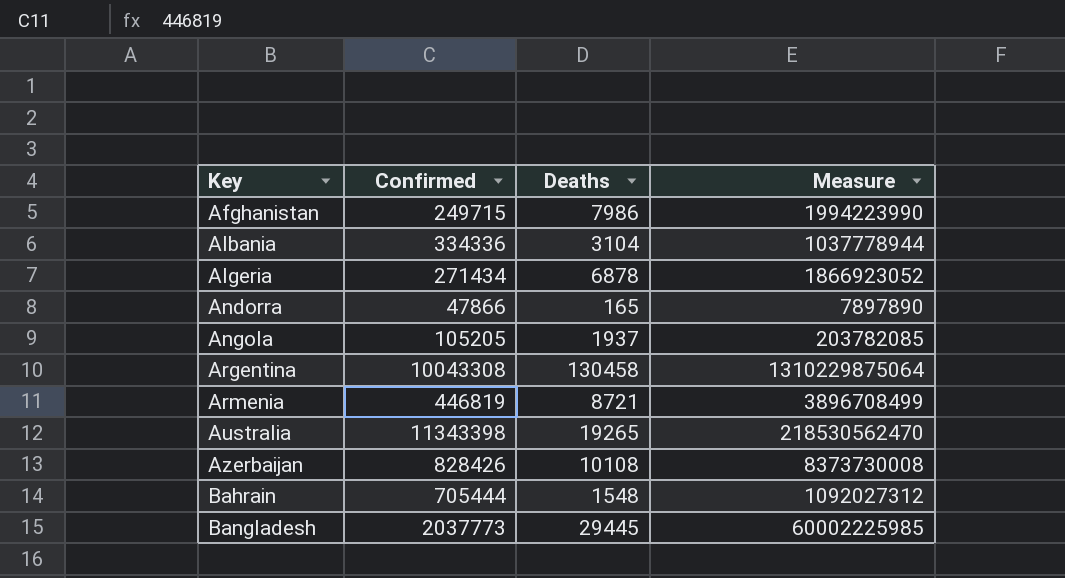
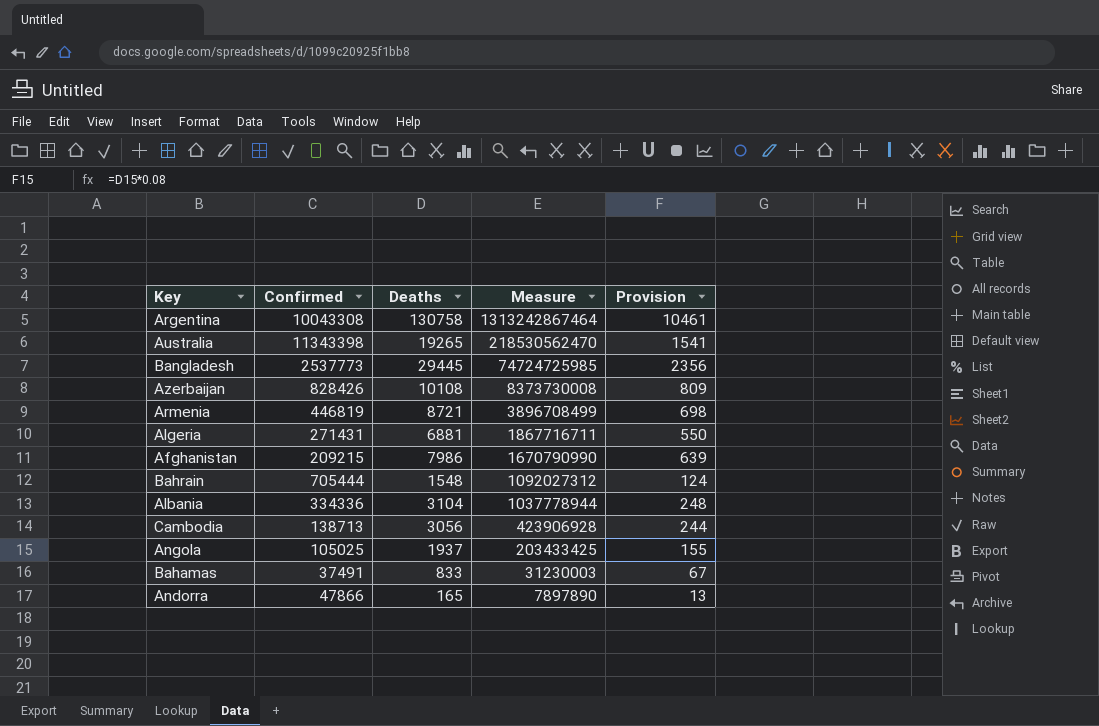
row order: Key ascending -> Measure descending
column Provision | formula: none -> [Deaths] * 0.08
Argentina | Deaths: 130458 -> 130758
Argentina | Measure: 1310229875064 -> 1313242867464
Bangladesh | Confirmed: 2037773 -> 2537773
Bangladesh | Measure: 60002225985 -> 74724725985
Algeria | Confirmed: 271434 -> 271431
Algeria | Deaths: 6878 -> 6881
Algeria | Measure: 1866923052 -> 1867716711
Afghanistan | Confirmed: 249715 -> 209215
Afghanistan | Measure: 1994223990 -> 1670790990
row Cambodia: none -> 138713 | 3056 | 423906928 | 244
Angola | Confirmed: 105205 -> 105025
Angola | Measure: 203782085 -> 203433425
row Bahamas: none -> 37491 | 833 | 31230003 | 67

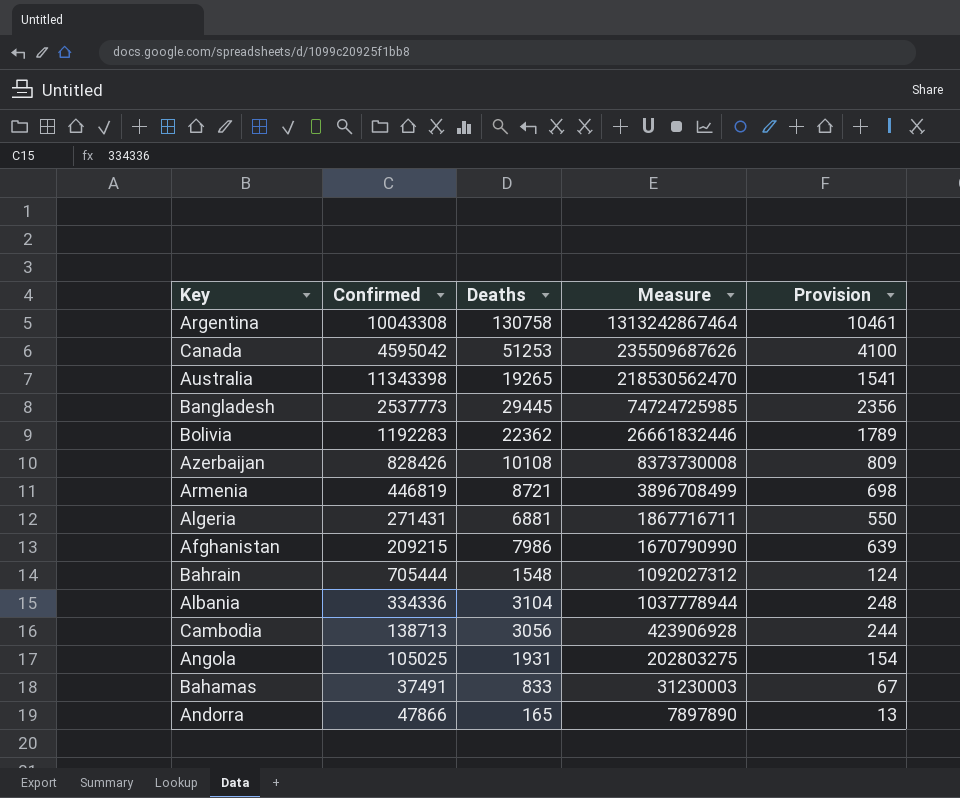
row Canada: none -> 4595042 | 51253 | 235509687626 | 4100
row Bolivia: none -> 1192283 | 22362 | 26661832446 | 1789
Angola | Deaths: 1937 -> 1931
Angola | Measure: 203433425 -> 202803275
Angola | Provision: 155 -> 154

